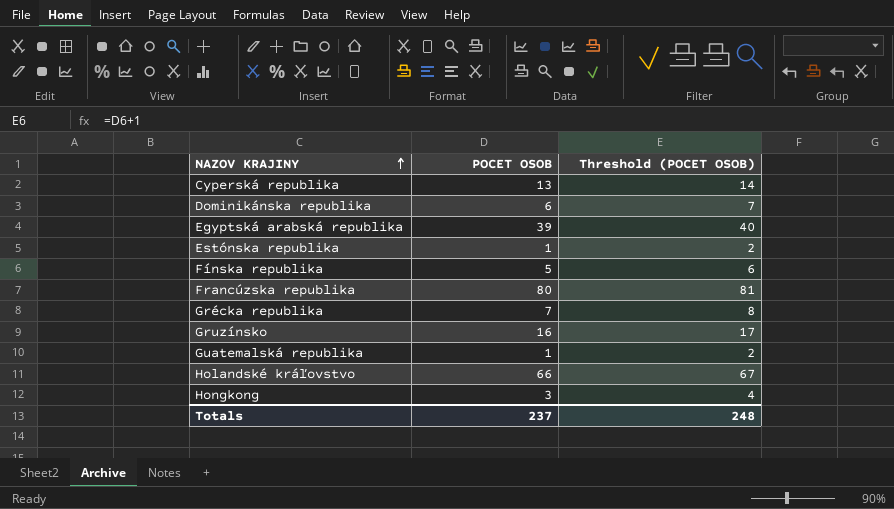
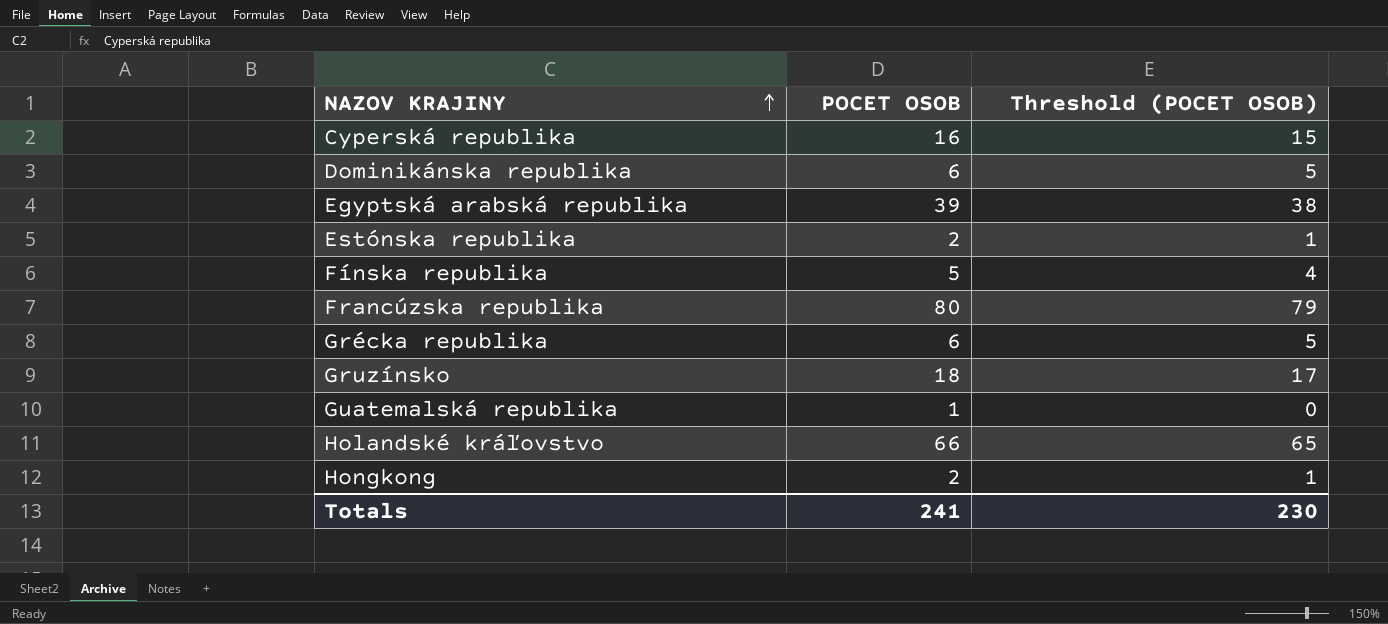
column Threshold (POCET OSOB) | formula: [POCET OSOB] + 1 -> [POCET OSOB] - 1
Cyperská republika | POCET OSOB: 13 -> 16
Estónska republika | POCET OSOB: 1 -> 2
Grécka republika | POCET OSOB: 7 -> 6
Gruzínsko | POCET OSOB: 16 -> 18
Hongkong | POCET OSOB: 3 -> 2
Totals | POCET OSOB: 237 -> 241
Totals | Threshold (POCET OSOB): 248 -> 230

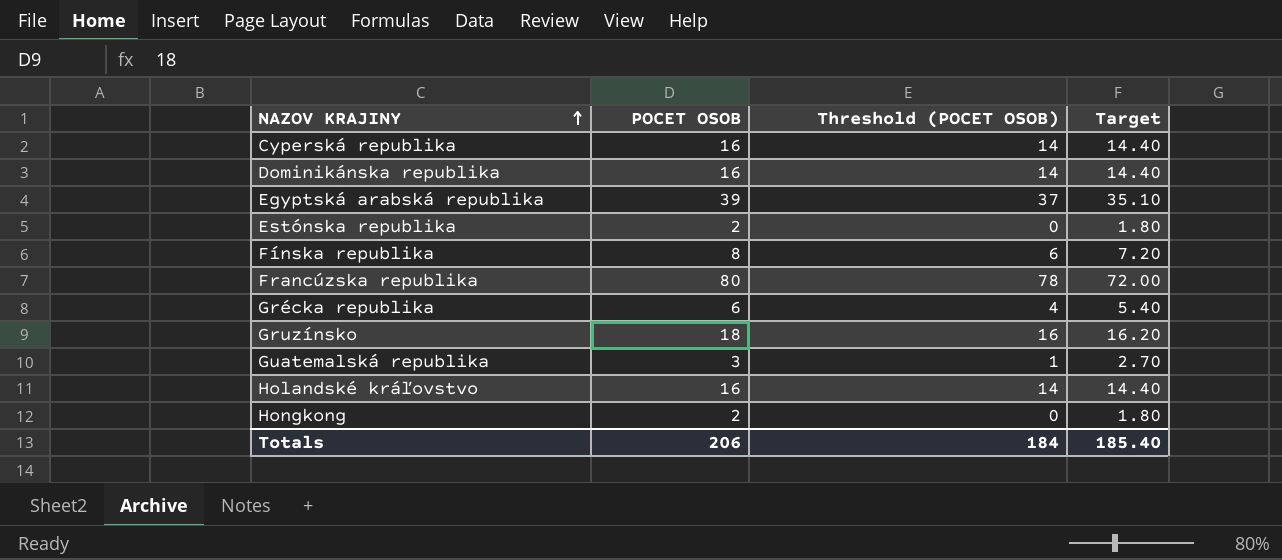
column Threshold (POCET OSOB) | formula: [POCET OSOB] - 1 -> [POCET OSOB] - 2
column Target | formula: none -> [POCET OSOB] * 0.9
Dominikánska republika | POCET OSOB: 6 -> 16
Fínska republika | POCET OSOB: 5 -> 8
Guatemalská republika | POCET OSOB: 1 -> 3
Holandské kráľovstvo | POCET OSOB: 66 -> 16
Totals | POCET OSOB: 241 -> 206
Totals | Threshold (POCET OSOB): 230 -> 184

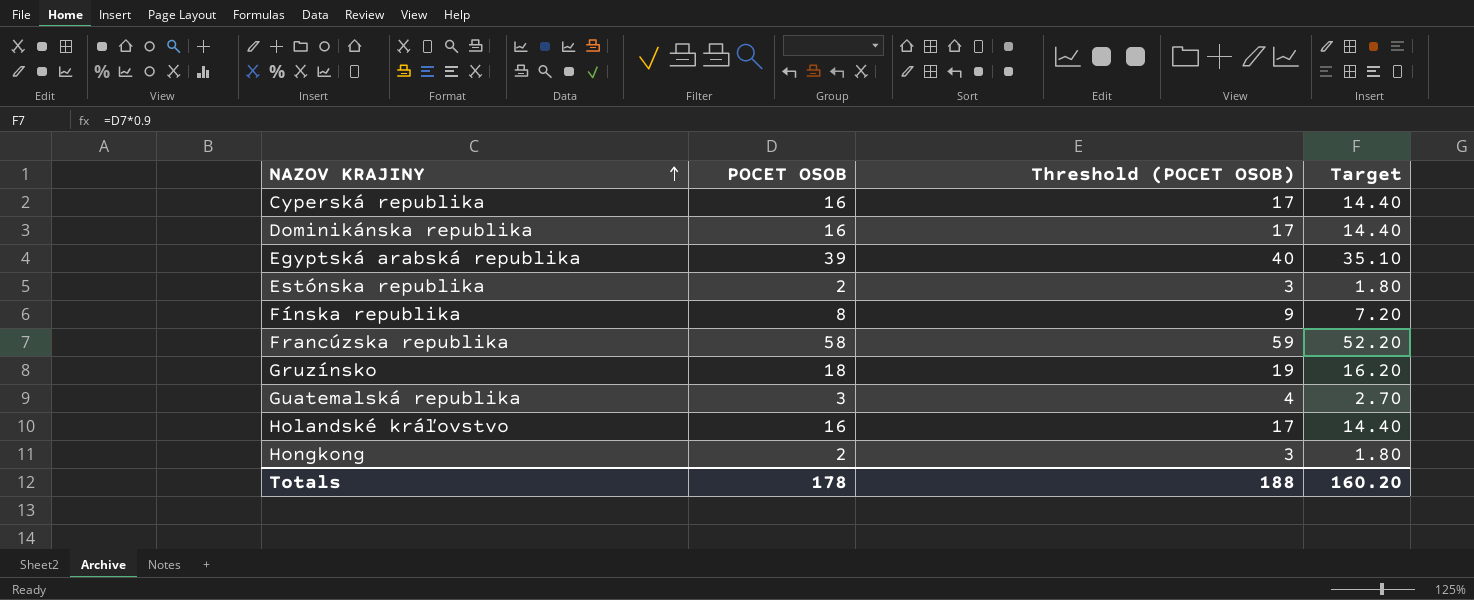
column Threshold (POCET OSOB) | formula: [POCET OSOB] - 2 -> [POCET OSOB] + 1
row Grécka republika: 6 | 4 | 5.40 -> none
Francúzska republika | POCET OSOB: 80 -> 58
Francúzska republika | Target: 72.00 -> 52.20
Totals | POCET OSOB: 206 -> 178
Totals | Threshold (POCET OSOB): 184 -> 188
Totals | Target: 185.40 -> 160.20

